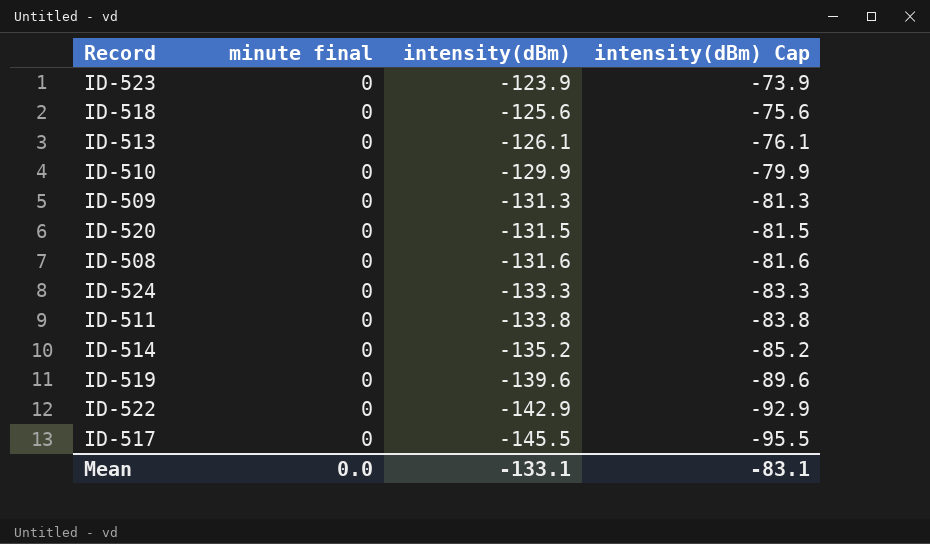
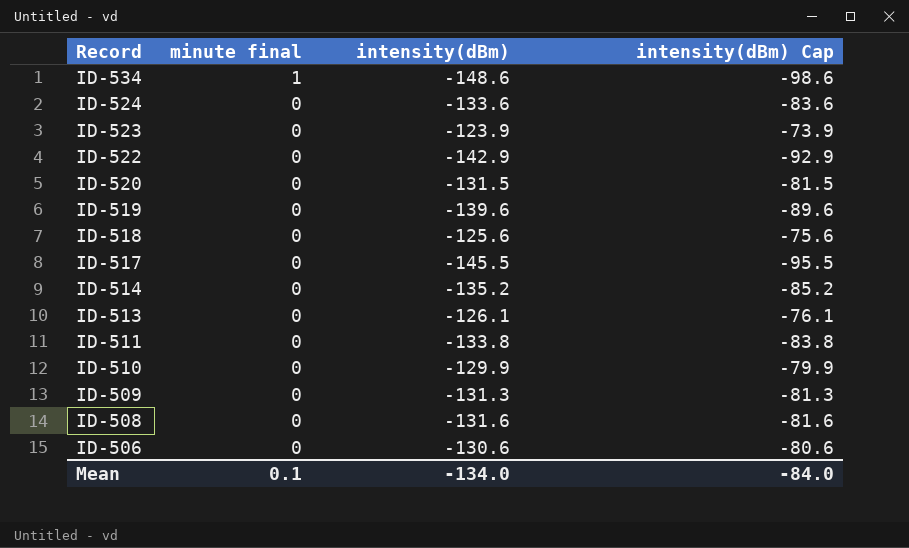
row order: intensity(dBm) descending -> Record descending
row ID-534: none -> 1 | -148.6 | -98.6
ID-524 | intensity(dBm): -133.3 -> -133.6
ID-524 | intensity(dBm) Cap: -83.3 -> -83.6
row ID-506: none -> 0 | -130.6 | -80.6
Mean | minute final: 0.0 -> 0.1
Mean | intensity(dBm): -133.1 -> -134.0
Mean | intensity(dBm) Cap: -83.1 -> -84.0

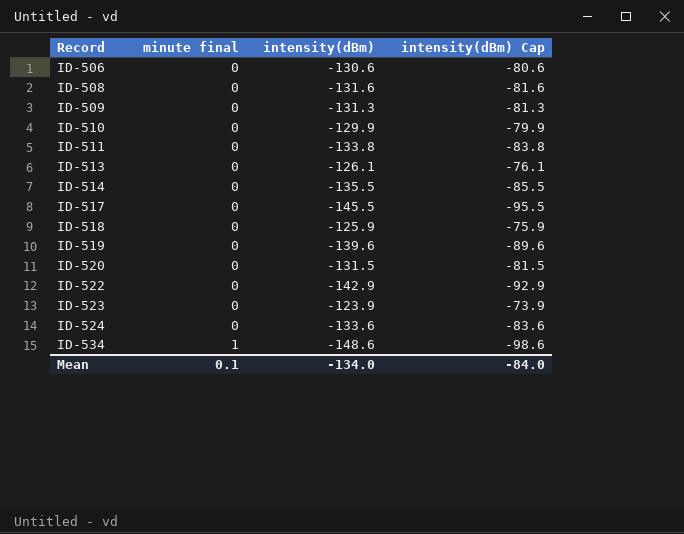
row order: Record descending -> Record ascending
ID-514 | intensity(dBm): -135.2 -> -135.5
ID-514 | intensity(dBm) Cap: -85.2 -> -85.5
ID-518 | intensity(dBm): -125.6 -> -125.9
ID-518 | intensity(dBm) Cap: -75.6 -> -75.9

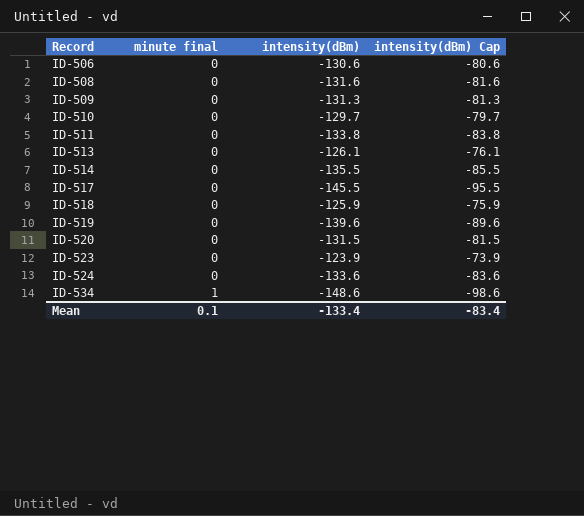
row ID-522: 0 | -142.9 | -92.9 -> none
ID-510 | intensity(dBm): -129.9 -> -129.7
ID-510 | intensity(dBm) Cap: -79.9 -> -79.7
Mean | intensity(dBm): -134.0 -> -133.4
Mean | intensity(dBm) Cap: -84.0 -> -83.4

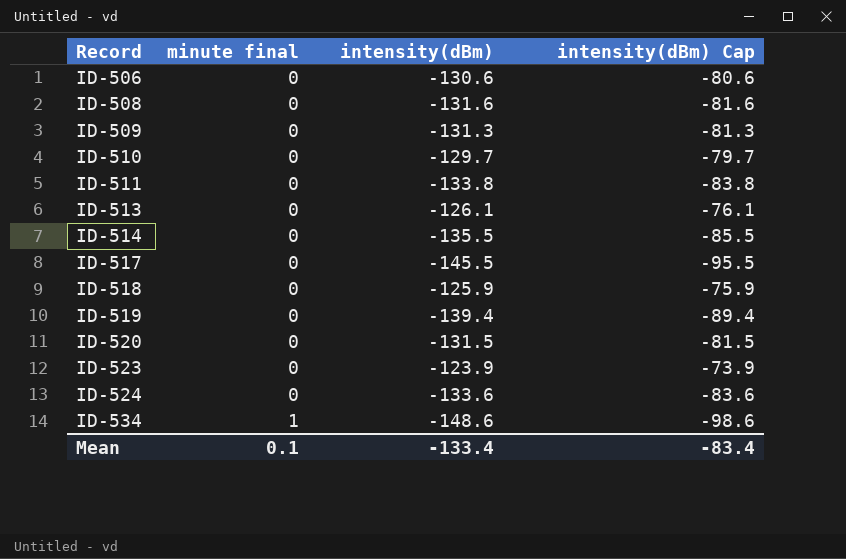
ID-519 | intensity(dBm): -139.6 -> -139.4
ID-519 | intensity(dBm) Cap: -89.6 -> -89.4

